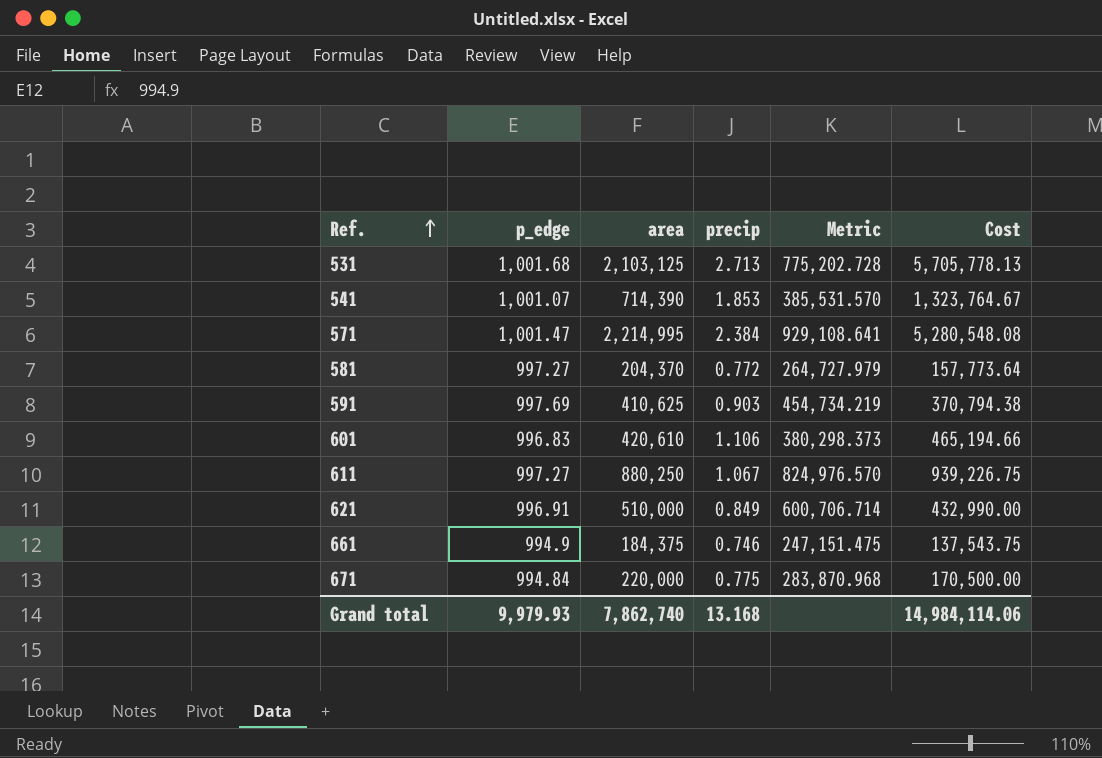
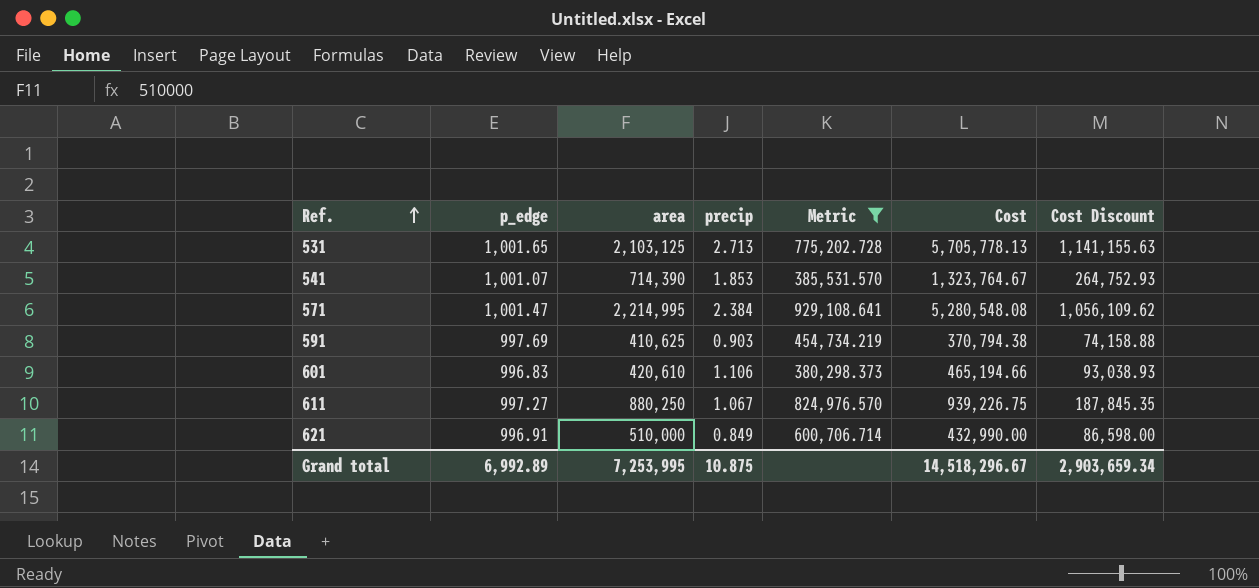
filter: none -> Metric >= 380,298.373
column Cost Discount | formula: none -> [Cost] * 0.2
531 | p_edge: 1,001.68 -> 1,001.65
Grand total | p_edge: 9,979.93 -> 6,992.89
Grand total | area: 7,862,740 -> 7,253,995
Grand total | precip: 13.168 -> 10.875
Grand total | Cost: 14,984,114.06 -> 14,518,296.67

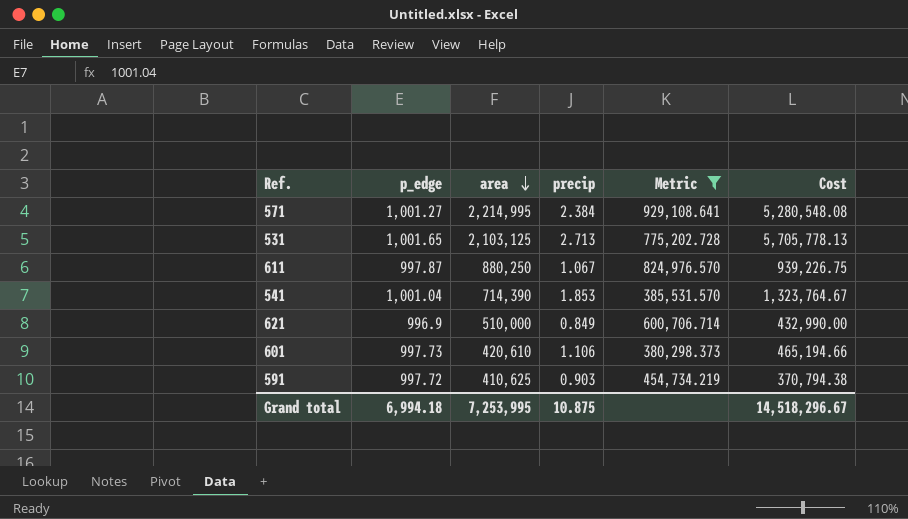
row order: Ref. ascending -> area descending
column Cost Discount | formula: [Cost] * 0.2 -> none
571 | p_edge: 1,001.47 -> 1,001.27
611 | p_edge: 997.27 -> 997.87
541 | p_edge: 1,001.07 -> 1,001.04
621 | p_edge: 996.91 -> 996.9
601 | p_edge: 996.83 -> 997.73
591 | p_edge: 997.69 -> 997.72
Grand total | p_edge: 6,992.89 -> 6,994.18

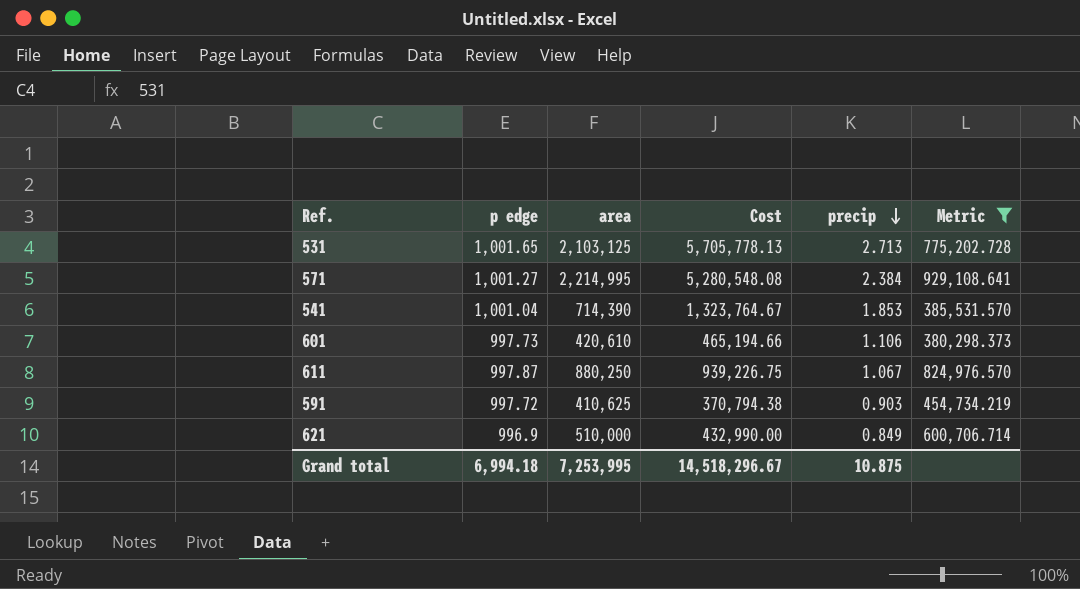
row order: area descending -> precip descending
column name: p_edge -> p edge
column Cost | position: 6 -> 4

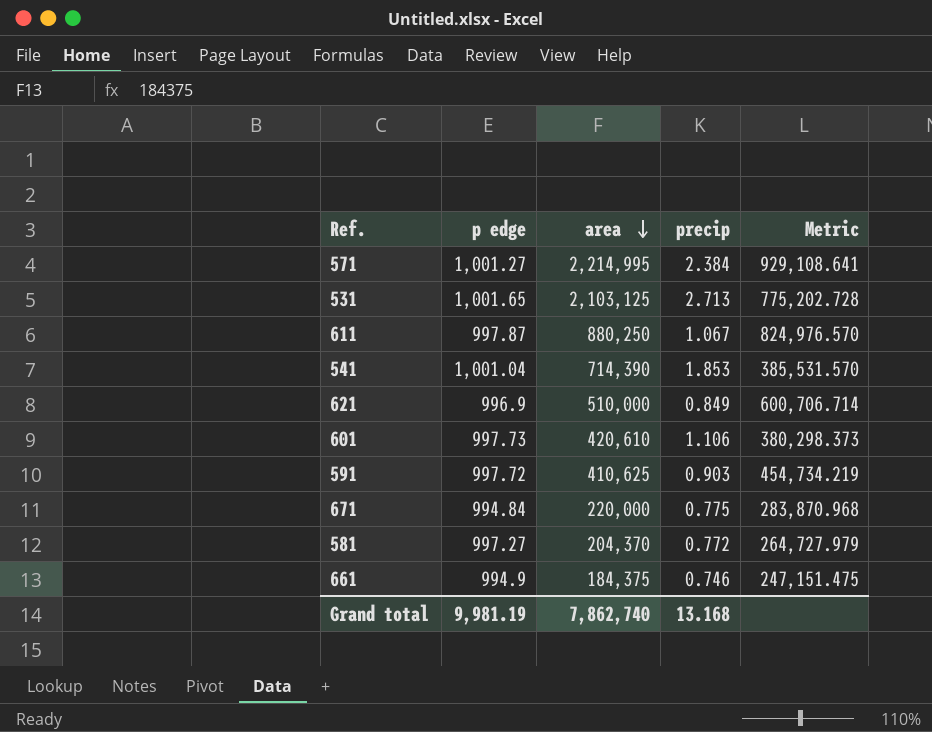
filter: Metric >= 380,298.373 -> none
row order: precip descending -> area descending
column Cost | formula: [area] * [precip] -> none
Grand total | p edge: 6,994.18 -> 9,981.19
Grand total | area: 7,253,995 -> 7,862,740
Grand total | precip: 10.875 -> 13.168

